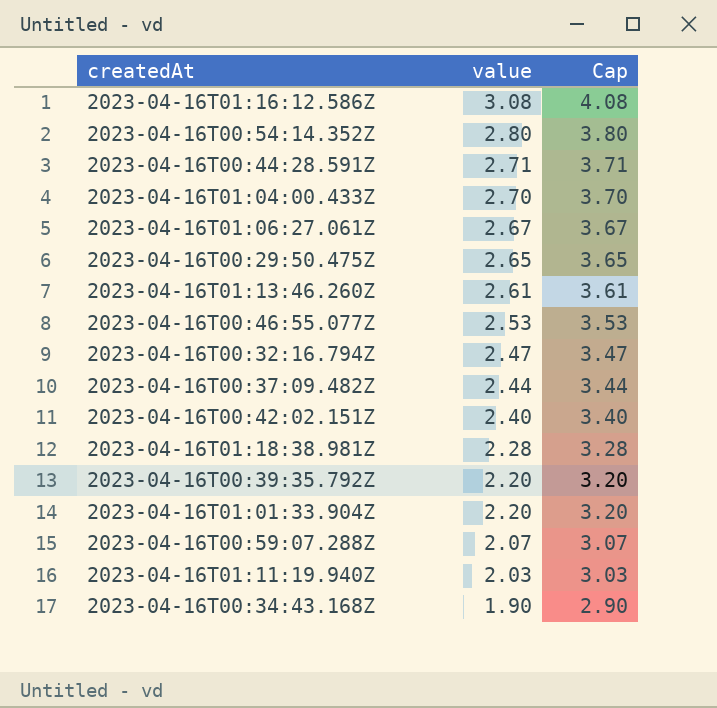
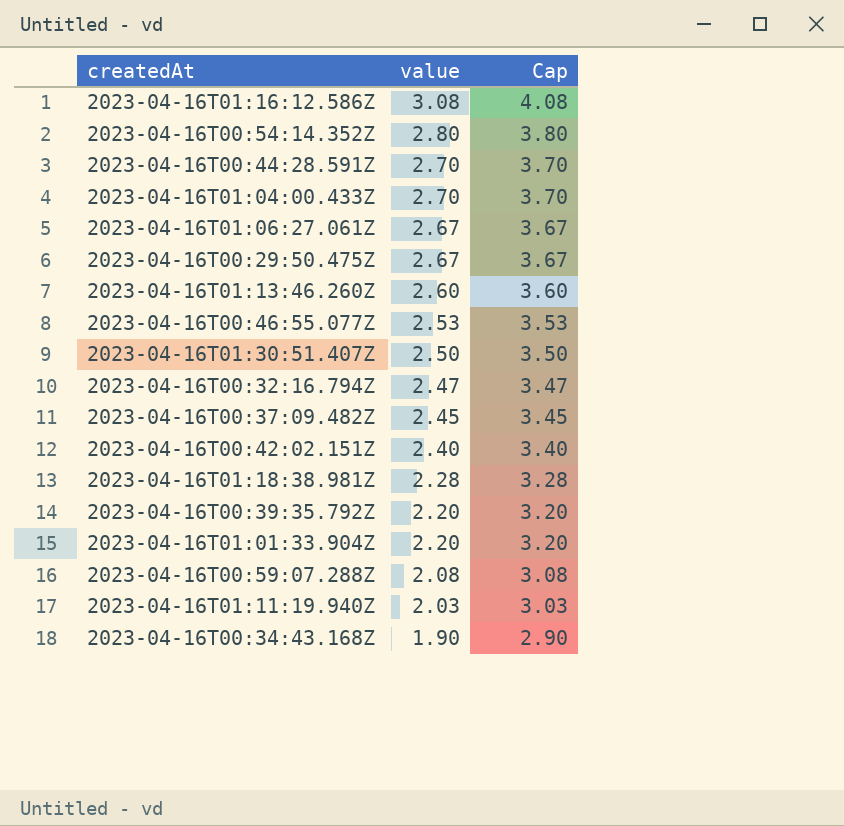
2023-04-16T00:44:28.591Z | value: 2.71 -> 2.70
2023-04-16T00:44:28.591Z | Cap: 3.71 -> 3.70
2023-04-16T00:29:50.475Z | value: 2.65 -> 2.67
2023-04-16T00:29:50.475Z | Cap: 3.65 -> 3.67
2023-04-16T01:13:46.260Z | value: 2.61 -> 2.60
2023-04-16T01:13:46.260Z | Cap: 3.61 -> 3.60
row 2023-04-16T01:30:51.407Z: none -> 2.50 | 3.50
2023-04-16T00:37:09.482Z | value: 2.44 -> 2.45
2023-04-16T00:37:09.482Z | Cap: 3.44 -> 3.45
2023-04-16T00:59:07.288Z | value: 2.07 -> 2.08
2023-04-16T00:59:07.288Z | Cap: 3.07 -> 3.08

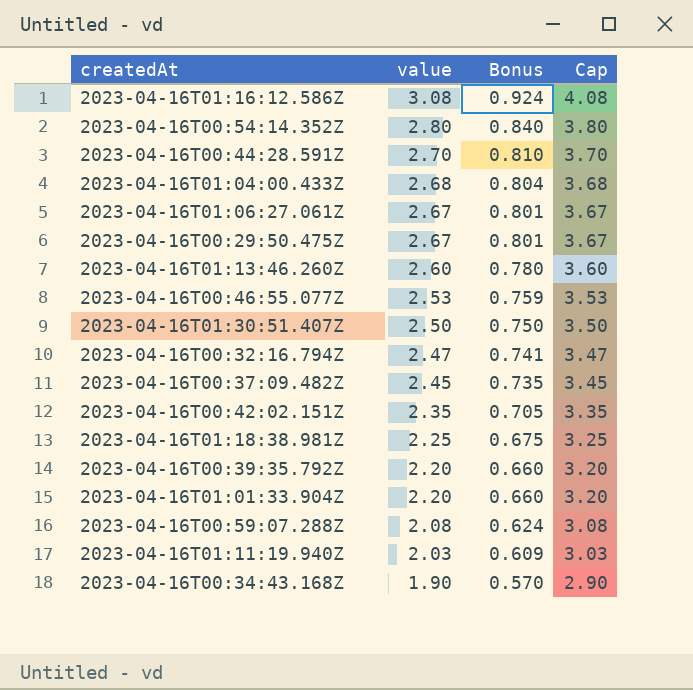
column Bonus | formula: none -> [value] * 0.3
2023-04-16T01:04:00.433Z | value: 2.70 -> 2.68
2023-04-16T01:04:00.433Z | Cap: 3.70 -> 3.68
2023-04-16T00:42:02.151Z | value: 2.40 -> 2.35
2023-04-16T00:42:02.151Z | Cap: 3.40 -> 3.35
2023-04-16T01:18:38.981Z | value: 2.28 -> 2.25
2023-04-16T01:18:38.981Z | Cap: 3.28 -> 3.25

